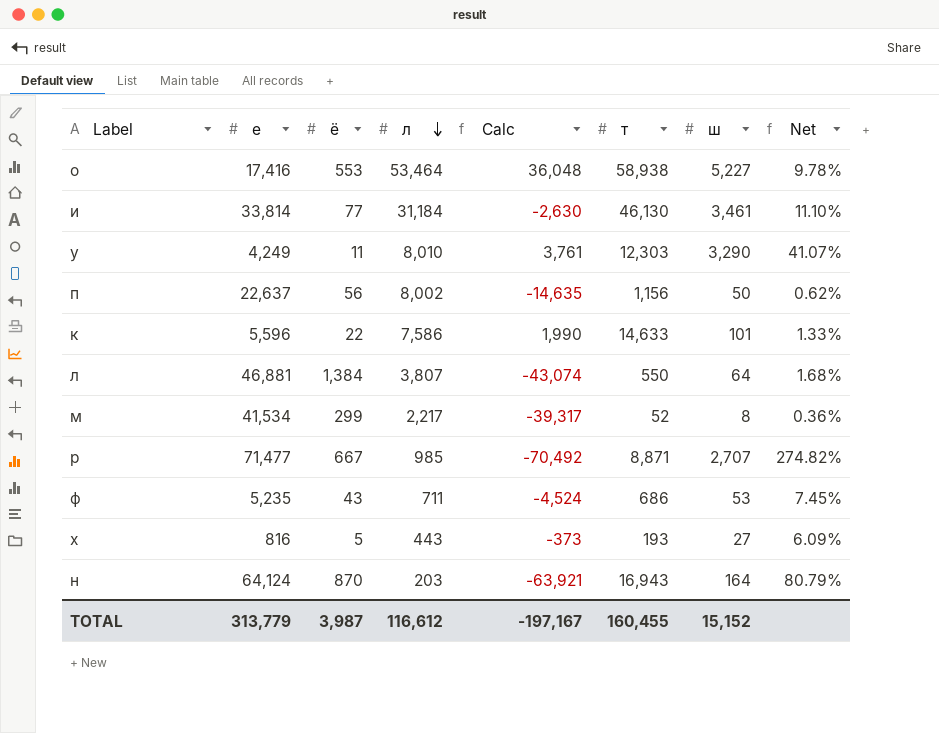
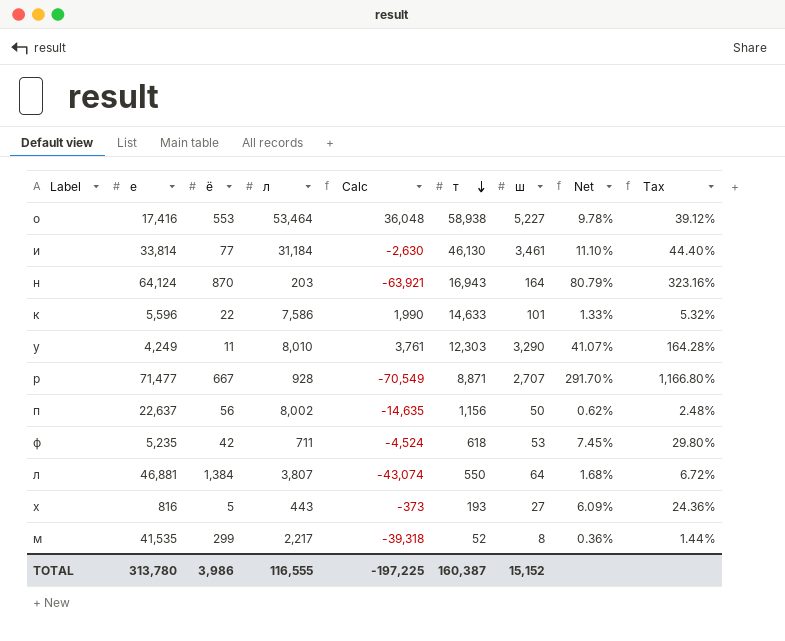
row order: л descending -> т descending
column Tax | formula: none -> [Net] * 4
р | л: 985 -> 928
р | Calc: -70,492 -> -70,549
р | Net: 274.82% -> 291.70%
ф | ё: 43 -> 42
ф | т: 686 -> 618
м | е: 41,534 -> 41,535
м | Calc: -39,317 -> -39,318
TOTAL | е: 313,779 -> 313,780
TOTAL | ё: 3,987 -> 3,986
TOTAL | л: 116,612 -> 116,555
TOTAL | Calc: -197,167 -> -197,225
TOTAL | т: 160,455 -> 160,387

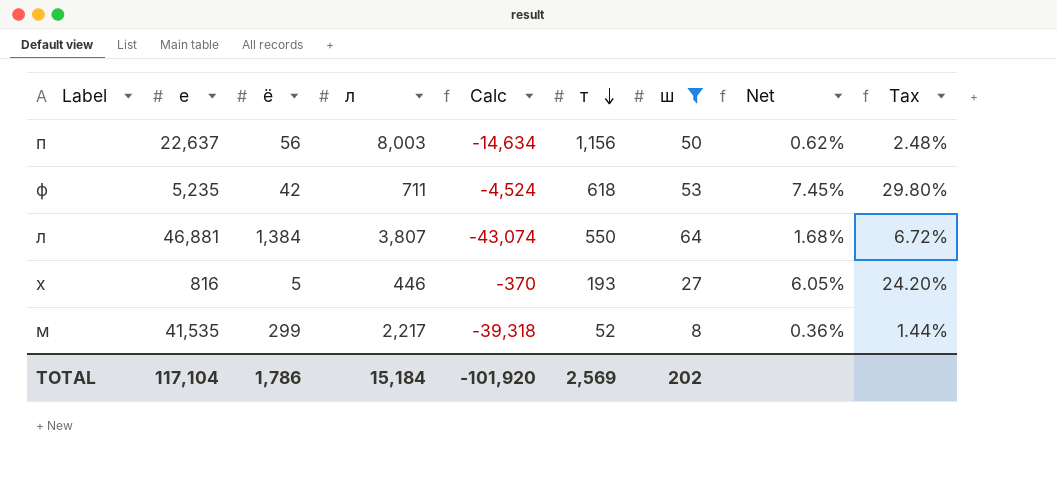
filter: none -> ш <= 64
п | л: 8,002 -> 8,003
п | Calc: -14,635 -> -14,634
х | л: 443 -> 446
х | Calc: -373 -> -370
х | Net: 6.09% -> 6.05%
х | Tax: 24.36% -> 24.20%
TOTAL | е: 313,780 -> 117,104
TOTAL | ё: 3,986 -> 1,786
TOTAL | л: 116,555 -> 15,184
TOTAL | Calc: -197,225 -> -101,920
TOTAL | т: 160,387 -> 2,569
TOTAL | ш: 15,152 -> 202

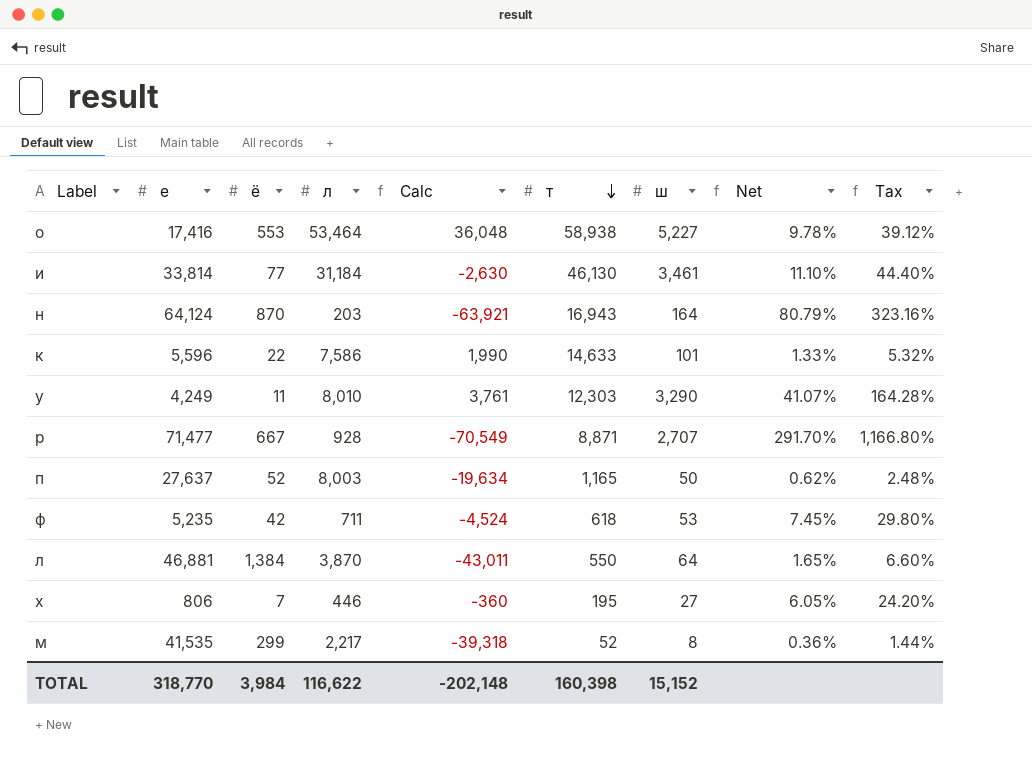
filter: ш <= 64 -> none
п | е: 22,637 -> 27,637
п | ё: 56 -> 52
п | Calc: -14,634 -> -19,634
п | т: 1,156 -> 1,165
л | л: 3,807 -> 3,870
л | Calc: -43,074 -> -43,011
л | Net: 1.68% -> 1.65%
л | Tax: 6.72% -> 6.60%
х | е: 816 -> 806
х | ё: 5 -> 7
х | Calc: -370 -> -360
х | т: 193 -> 195
TOTAL | е: 117,104 -> 318,770
TOTAL | ё: 1,786 -> 3,984
TOTAL | л: 15,184 -> 116,622
TOTAL | Calc: -101,920 -> -202,148
TOTAL | т: 2,569 -> 160,398
TOTAL | ш: 202 -> 15,152

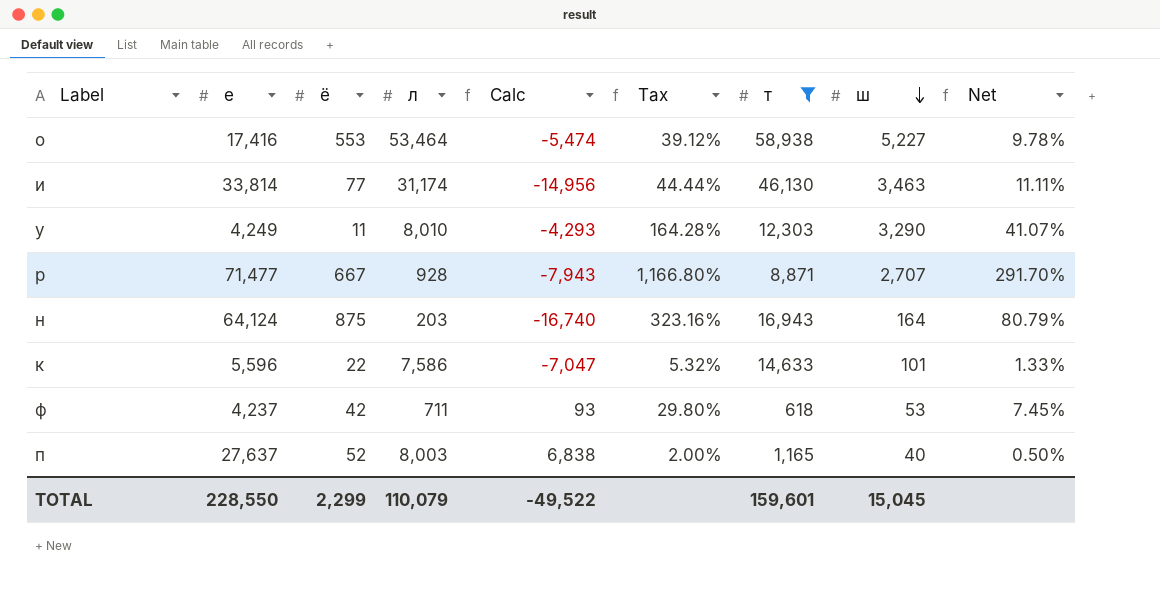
filter: none -> т >= 618
row order: т descending -> ш descending
column Calc | formula: [л] - [е] -> [л] - [т]
column Tax | position: 9 -> 6
и | л: 31,184 -> 31,174
и | Tax: 44.40% -> 44.44%
и | ш: 3,461 -> 3,463
и | Net: 11.10% -> 11.11%
н | ё: 870 -> 875
ф | е: 5,235 -> 4,237
п | Tax: 2.48% -> 2.00%
п | ш: 50 -> 40
п | Net: 0.62% -> 0.50%
TOTAL | е: 318,770 -> 228,550
TOTAL | ё: 3,984 -> 2,299
TOTAL | л: 116,622 -> 110,079
TOTAL | Calc: -202,148 -> -49,522
TOTAL | т: 160,398 -> 159,601
TOTAL | ш: 15,152 -> 15,045

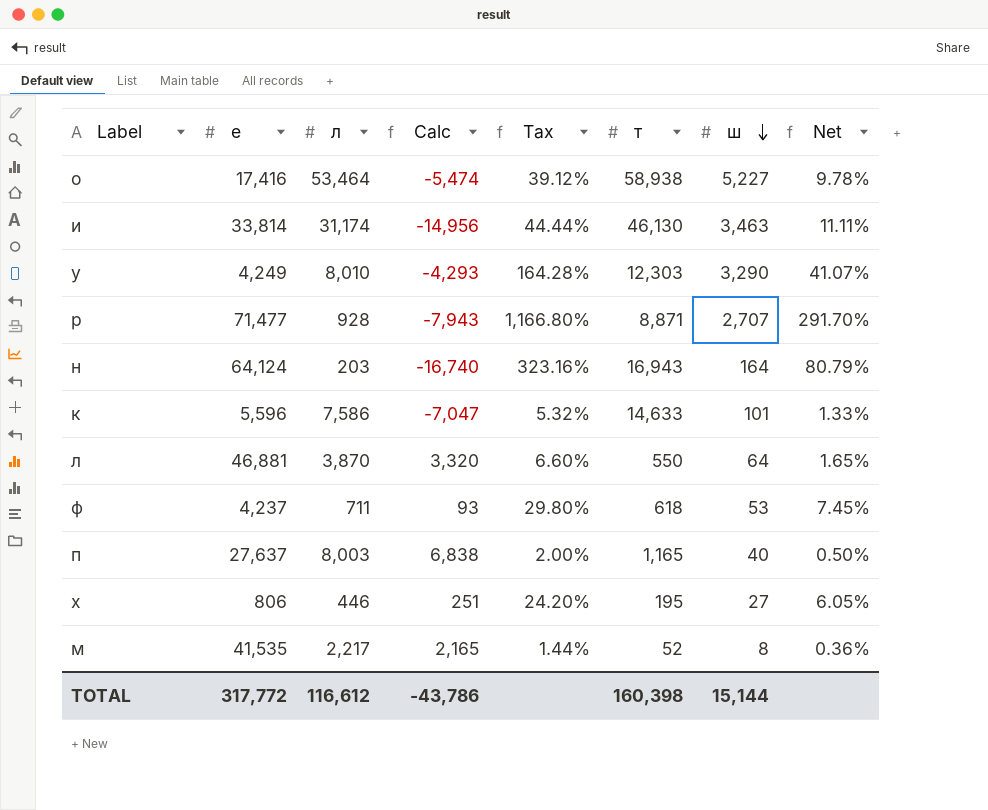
filter: т >= 618 -> none
column ё | position: 3 -> none
TOTAL | е: 228,550 -> 317,772
TOTAL | л: 110,079 -> 116,612
TOTAL | Calc: -49,522 -> -43,786
TOTAL | т: 159,601 -> 160,398
TOTAL | ш: 15,045 -> 15,144

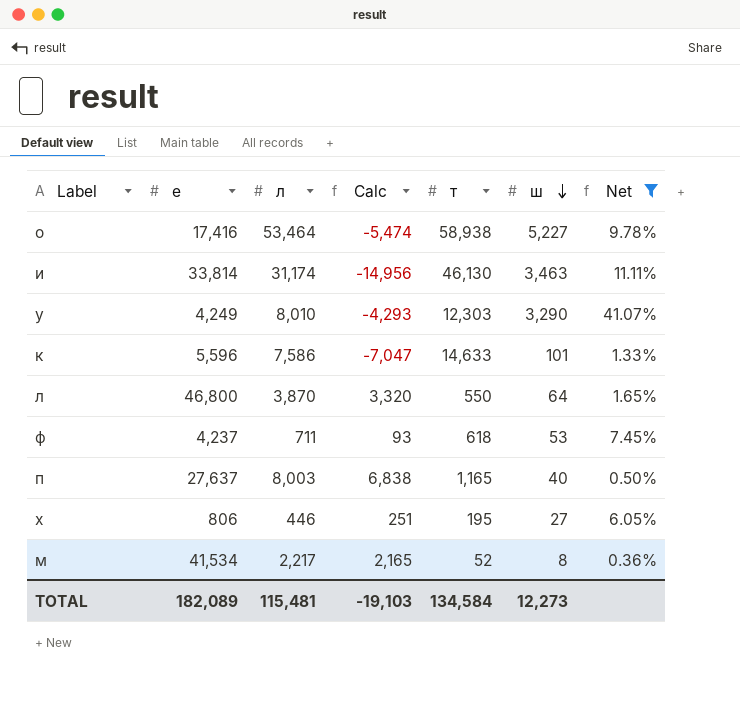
filter: none -> Net <= 41.07%
column Tax | formula: [Net] * 4 -> none
л | е: 46,881 -> 46,800
м | е: 41,535 -> 41,534
TOTAL | е: 317,772 -> 182,089
TOTAL | л: 116,612 -> 115,481
TOTAL | Calc: -43,786 -> -19,103
TOTAL | т: 160,398 -> 134,584
TOTAL | ш: 15,144 -> 12,273

